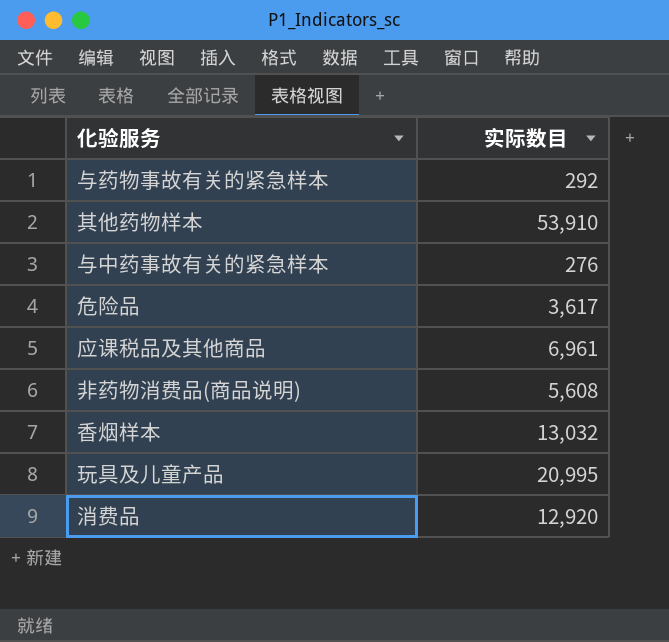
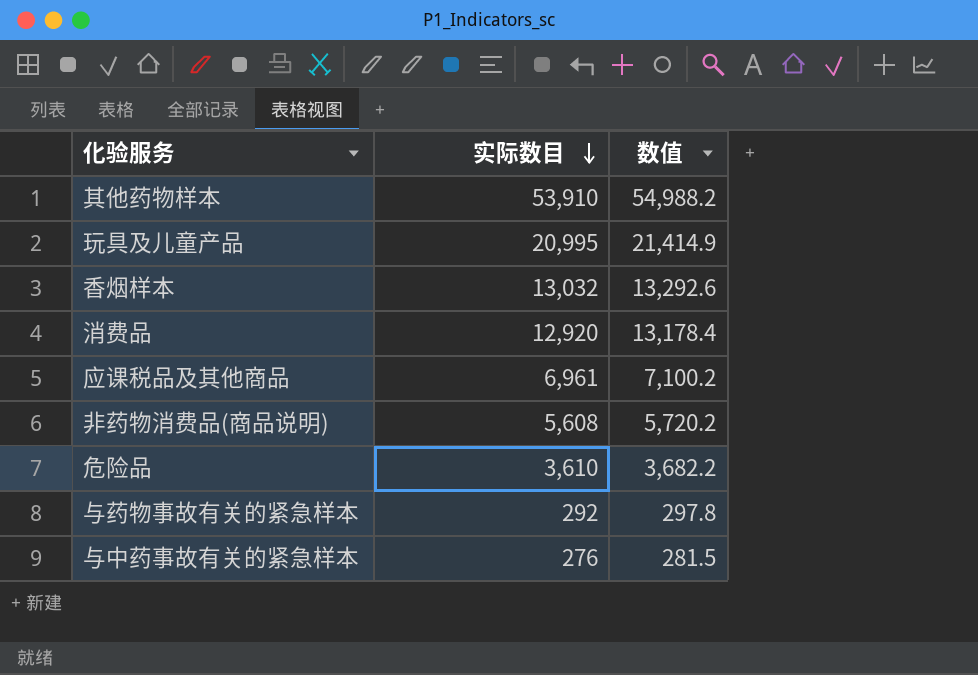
row order: none -> 实际数目 descending
column 数值 | formula: none -> [实际数目] * 1.02
危险品 | 实际数目: 3,617 -> 3,610

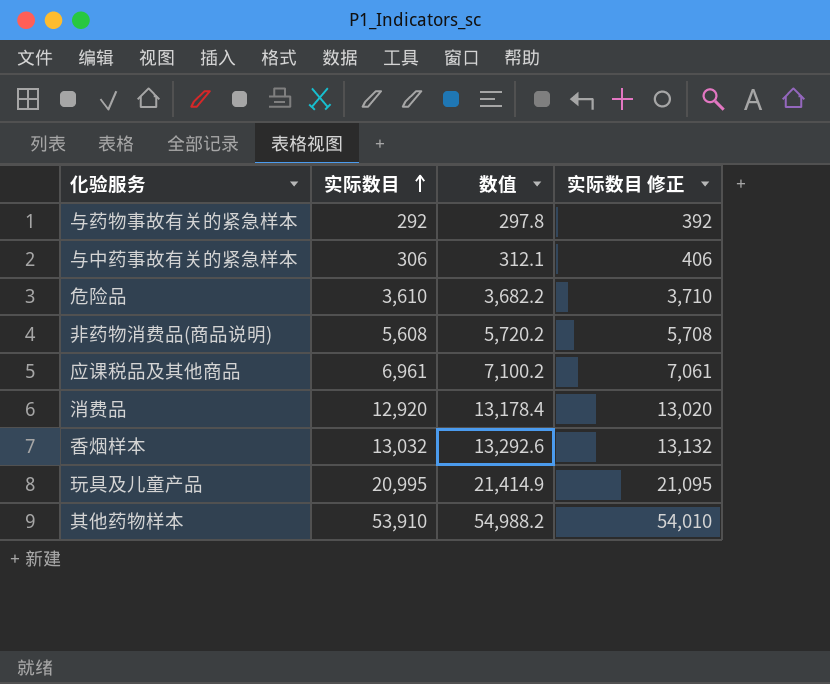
row order: 实际数目 descending -> 实际数目 ascending
column 实际数目 修正 | formula: none -> [实际数目] + 100
与中药事故有关的紧急样本 | 实际数目: 276 -> 306
与中药事故有关的紧急样本 | 数值: 281.5 -> 312.1

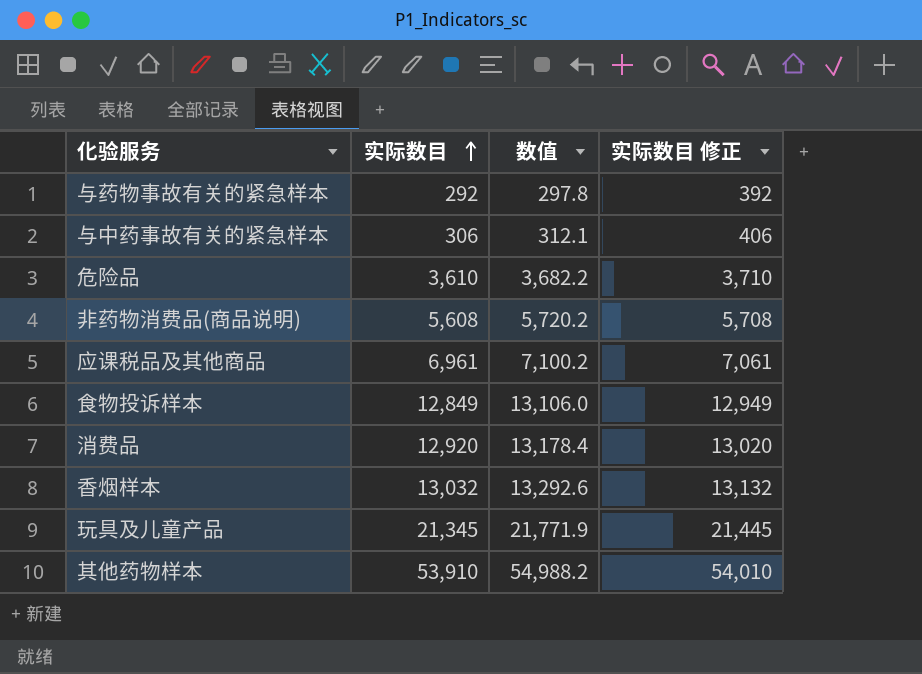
row 食物投诉样本: none -> 12,849 | 13,106.0 | 12,949
玩具及儿童产品 | 实际数目: 20,995 -> 21,345
玩具及儿童产品 | 数值: 21,414.9 -> 21,771.9
玩具及儿童产品 | 实际数目 修正: 21,095 -> 21,445

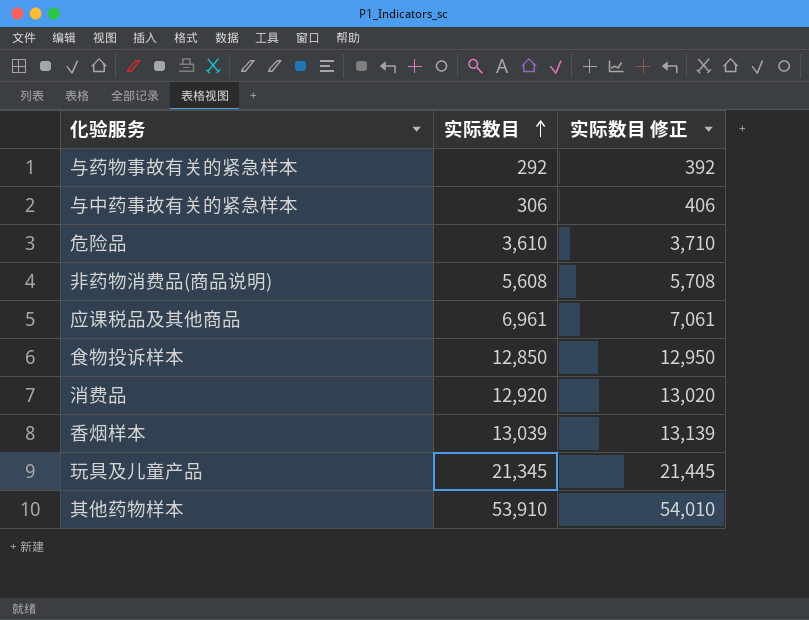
column 数值 | formula: [实际数目] * 1.02 -> none
食物投诉样本 | 实际数目: 12,849 -> 12,850
食物投诉样本 | 实际数目 修正: 12,949 -> 12,950
香烟样本 | 实际数目: 13,032 -> 13,039
香烟样本 | 实际数目 修正: 13,132 -> 13,139

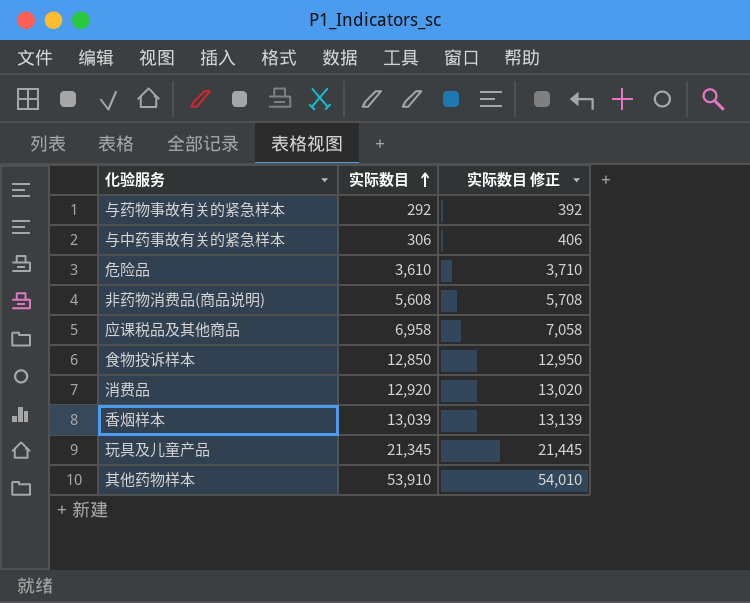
应课税品及其他商品 | 实际数目: 6,961 -> 6,958
应课税品及其他商品 | 实际数目 修正: 7,061 -> 7,058

